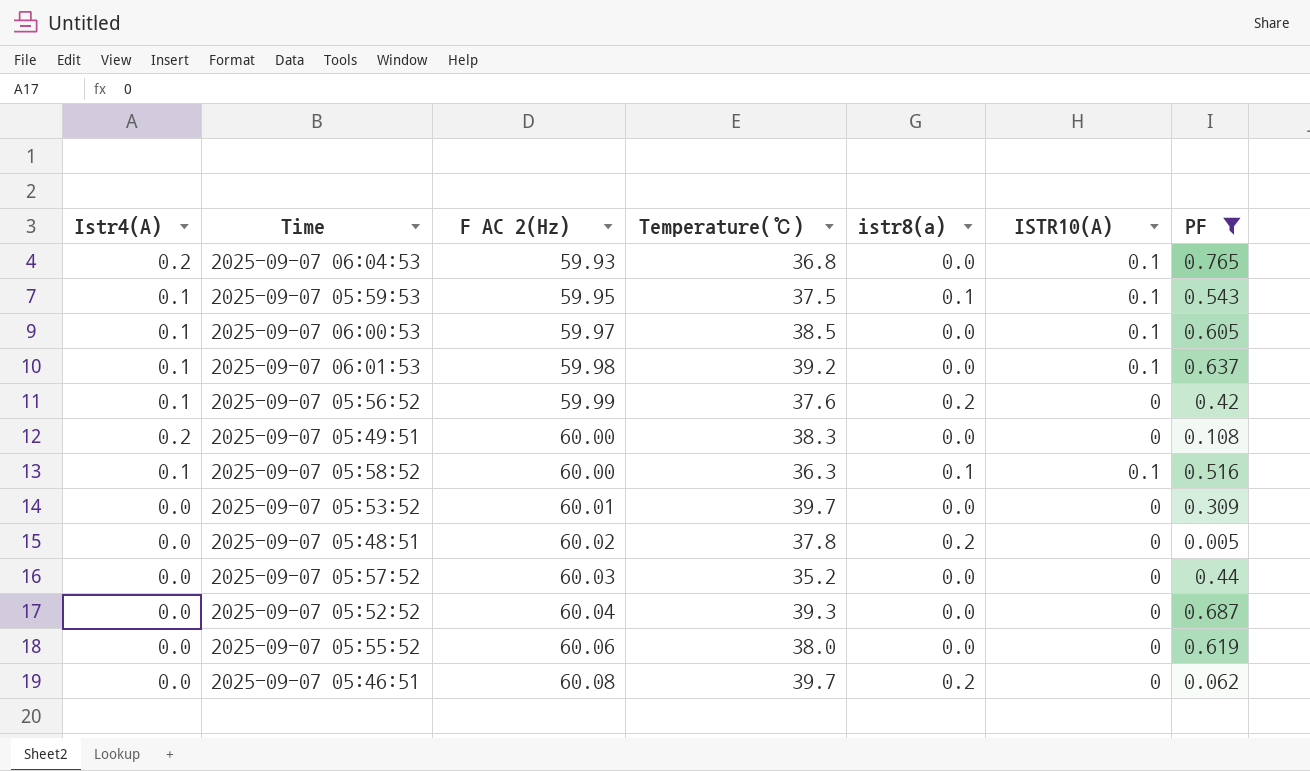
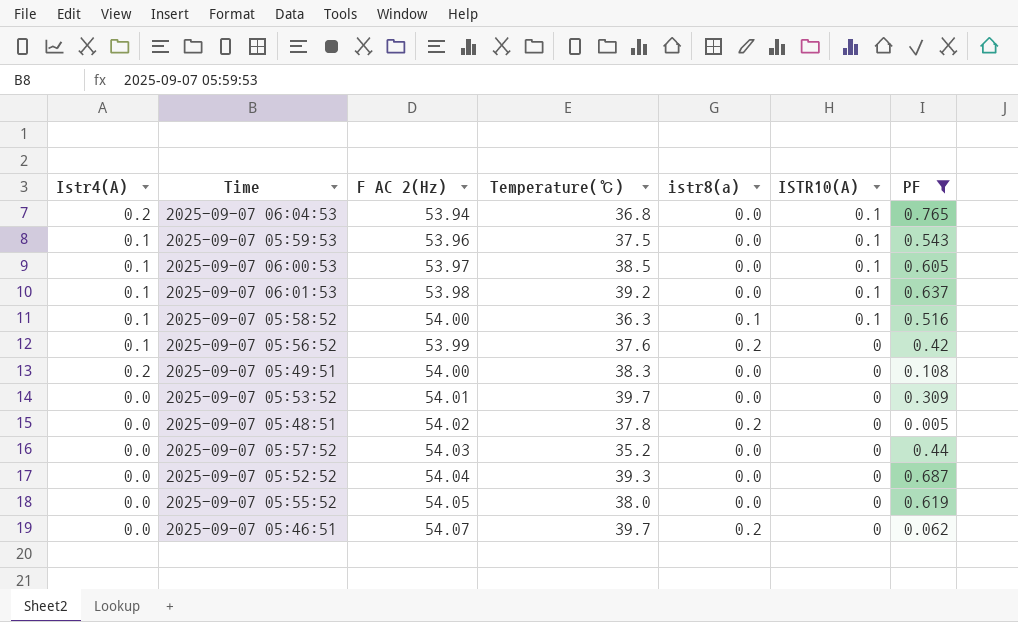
row order: F AC 2(Hz) ascending -> ISTR10(A) descending
2025-09-07 06:04:53 | F AC 2(Hz): 59.93 -> 53.94
2025-09-07 05:59:53 | F AC 2(Hz): 59.95 -> 53.96
2025-09-07 05:59:53 | istr8(a): 0.1 -> 0.0
2025-09-07 06:00:53 | F AC 2(Hz): 59.97 -> 53.97
2025-09-07 06:01:53 | F AC 2(Hz): 59.98 -> 53.98
2025-09-07 05:58:52 | F AC 2(Hz): 60.00 -> 54.00
2025-09-07 05:56:52 | F AC 2(Hz): 59.99 -> 53.99
2025-09-07 05:49:51 | F AC 2(Hz): 60.00 -> 54.00
2025-09-07 05:53:52 | F AC 2(Hz): 60.01 -> 54.01
2025-09-07 05:48:51 | F AC 2(Hz): 60.02 -> 54.02
2025-09-07 05:57:52 | F AC 2(Hz): 60.03 -> 54.03
2025-09-07 05:52:52 | F AC 2(Hz): 60.04 -> 54.04
2025-09-07 05:55:52 | F AC 2(Hz): 60.06 -> 54.05
2025-09-07 05:46:51 | F AC 2(Hz): 60.08 -> 54.07

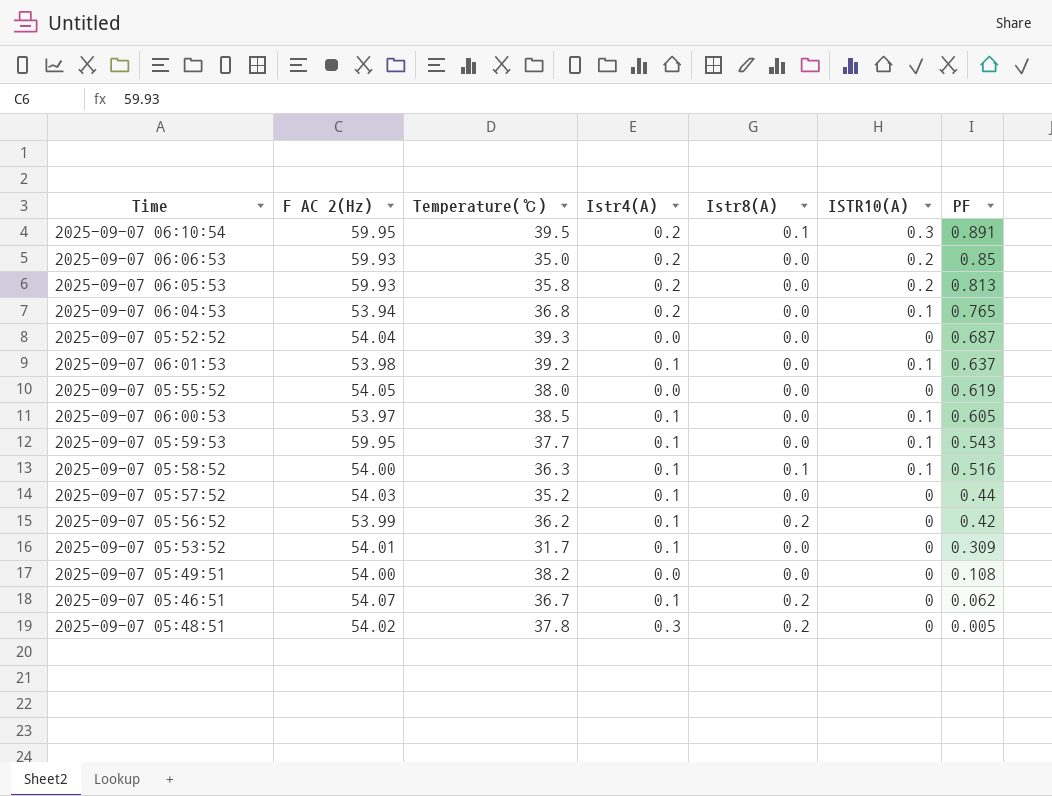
filter: PF <= 0.765 -> none
row order: ISTR10(A) descending -> PF descending
column Istr4(A) | position: 1 -> 4
column name: istr8(a) -> Istr8(A)
2025-09-07 05:59:53 | F AC 2(Hz): 53.96 -> 59.95
2025-09-07 05:59:53 | Temperature(℃): 37.5 -> 37.7
2025-09-07 05:57:52 | Istr4(A): 0.0 -> 0.1
2025-09-07 05:56:52 | Temperature(℃): 37.6 -> 36.2
2025-09-07 05:53:52 | Temperature(℃): 39.7 -> 31.7
2025-09-07 05:53:52 | Istr4(A): 0.0 -> 0.1
2025-09-07 05:49:51 | Temperature(℃): 38.3 -> 38.2
2025-09-07 05:49:51 | Istr4(A): 0.2 -> 0.0
2025-09-07 05:46:51 | Temperature(℃): 39.7 -> 36.7
2025-09-07 05:46:51 | Istr4(A): 0.0 -> 0.1
2025-09-07 05:48:51 | Istr4(A): 0.0 -> 0.3

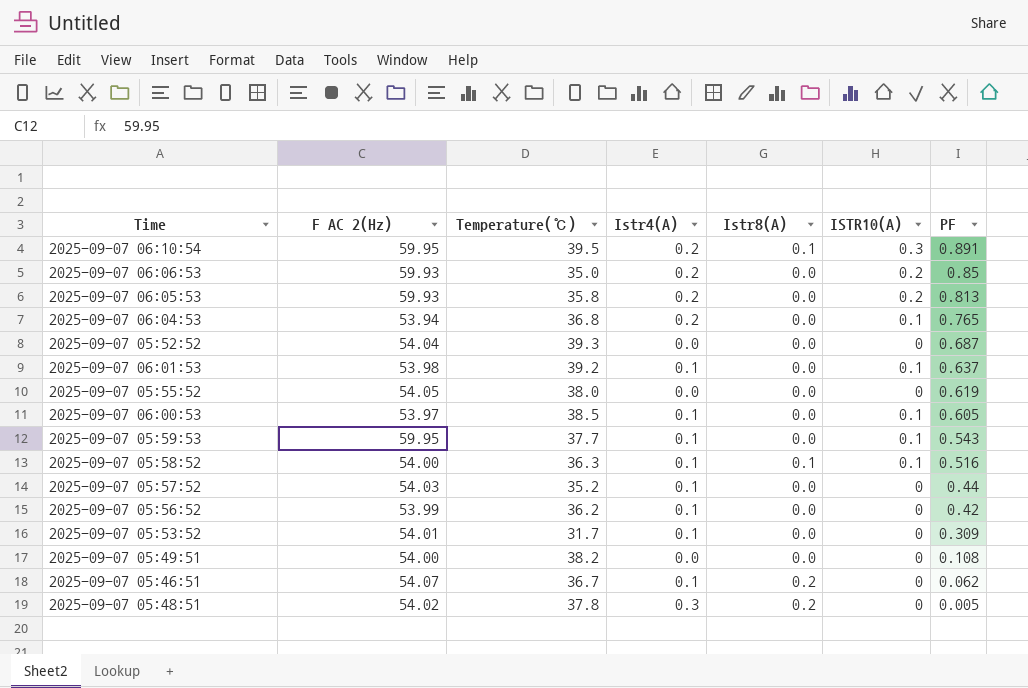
2025-09-07 05:56:52 | Istr8(A): 0.2 -> 0.0

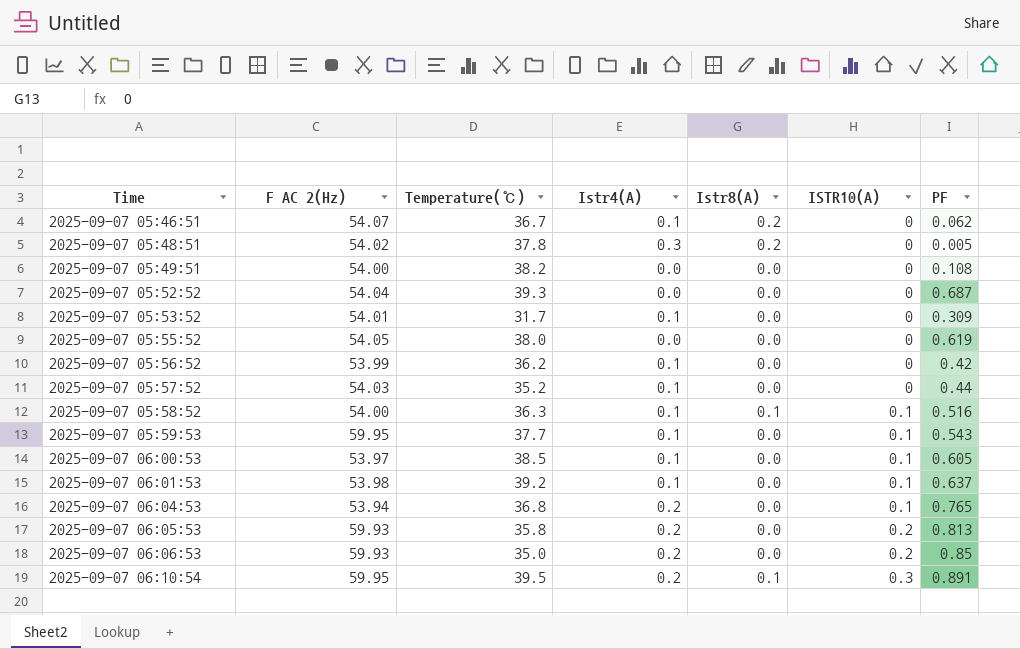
row order: PF descending -> Time ascending

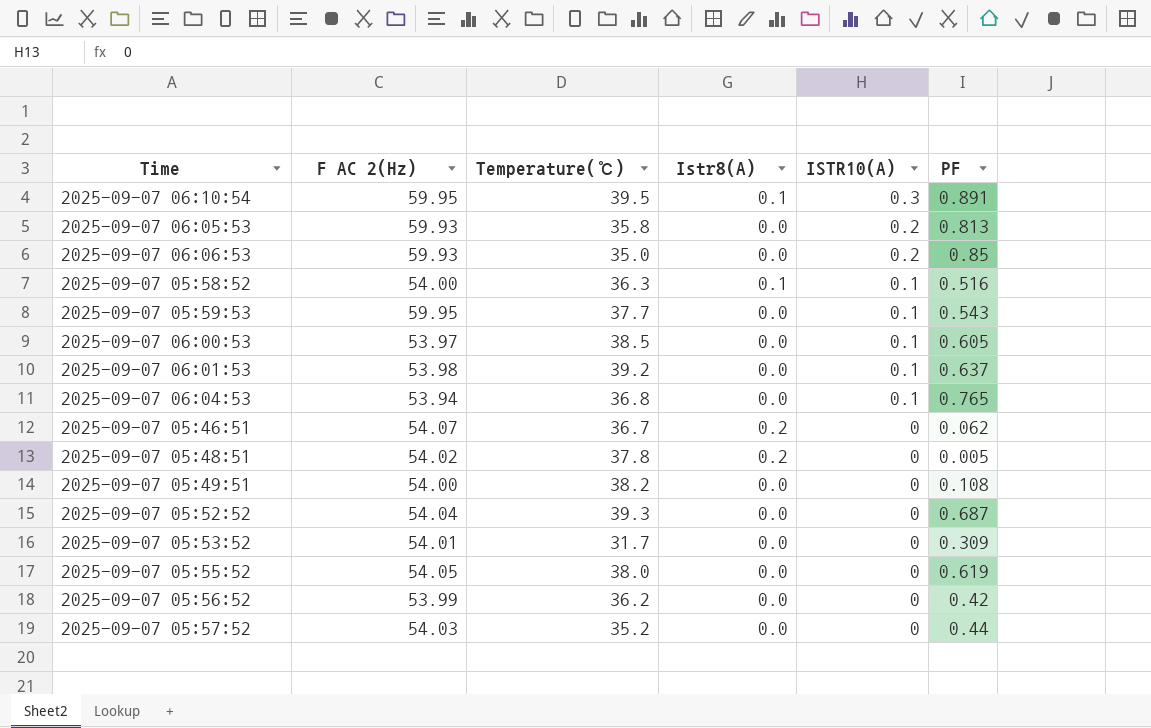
row order: Time ascending -> ISTR10(A) descending
column Istr4(A) | position: 4 -> none

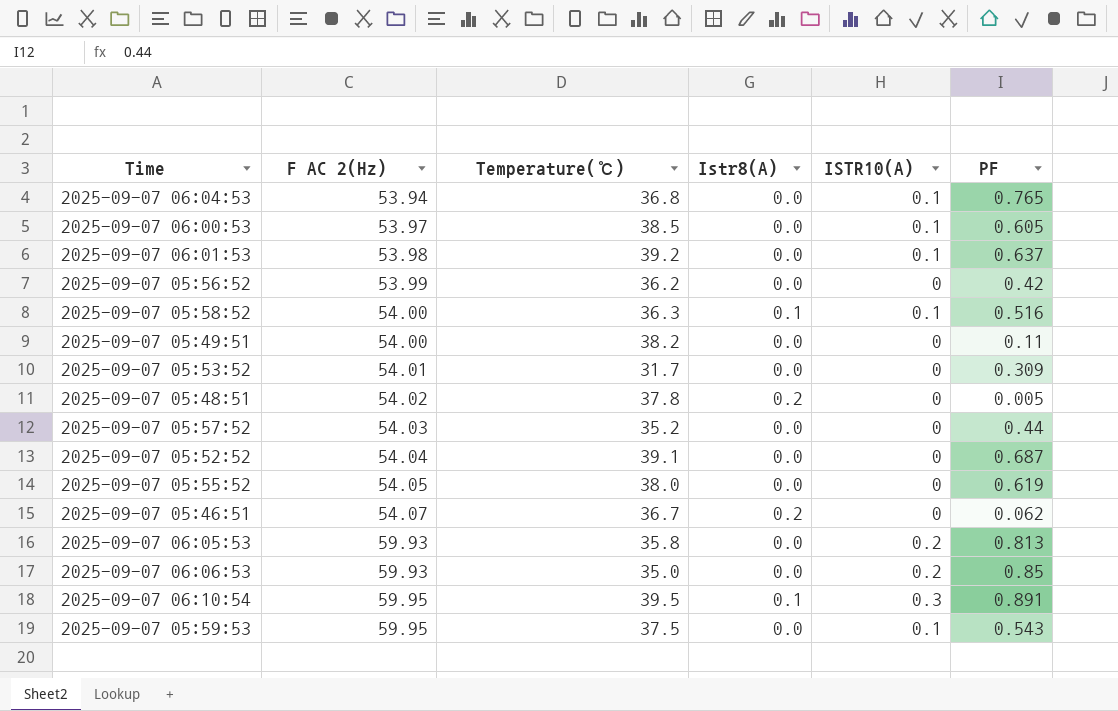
row order: ISTR10(A) descending -> F AC 2(Hz) ascending
2025-09-07 05:49:51 | PF: 0.108 -> 0.11
2025-09-07 05:52:52 | Temperature(℃): 39.3 -> 39.1
2025-09-07 05:59:53 | Temperature(℃): 37.7 -> 37.5

